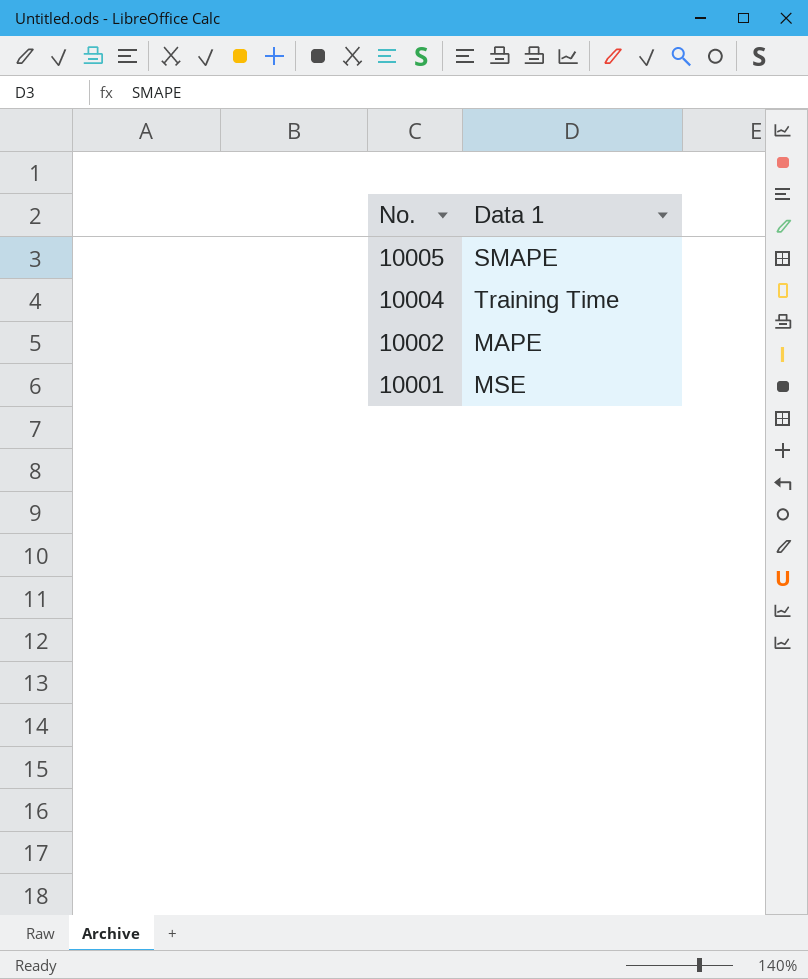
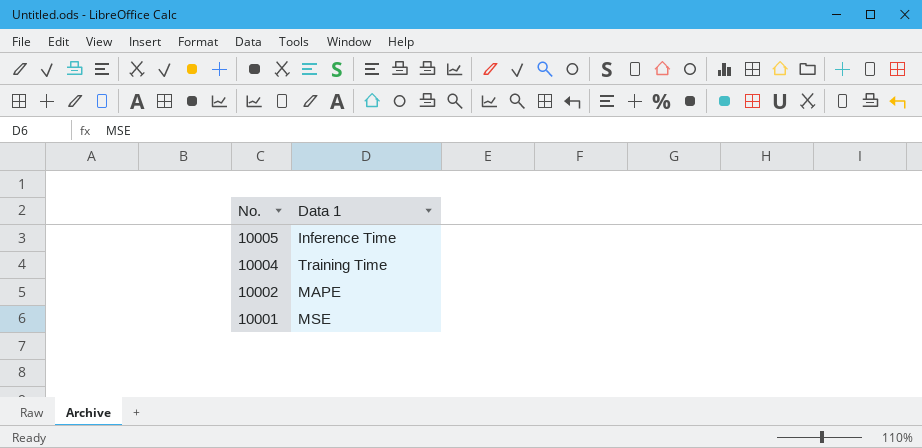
10005 | Data 1: SMAPE -> Inference Time

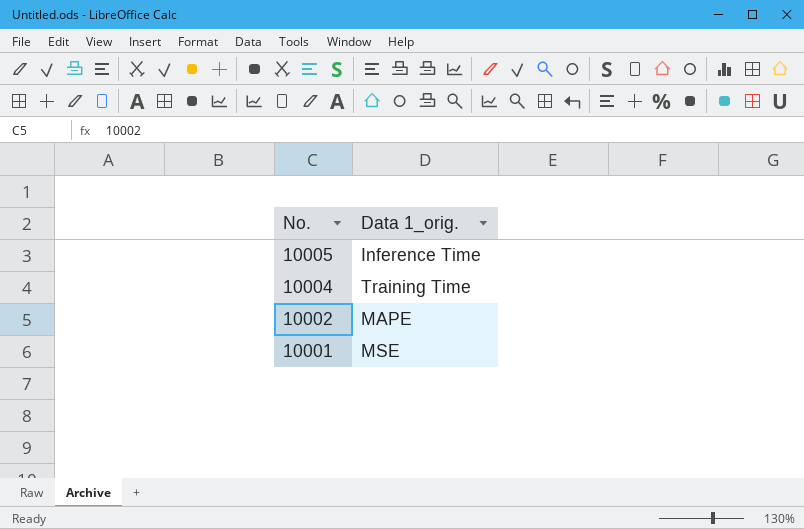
column name: Data 1 -> Data 1_orig.

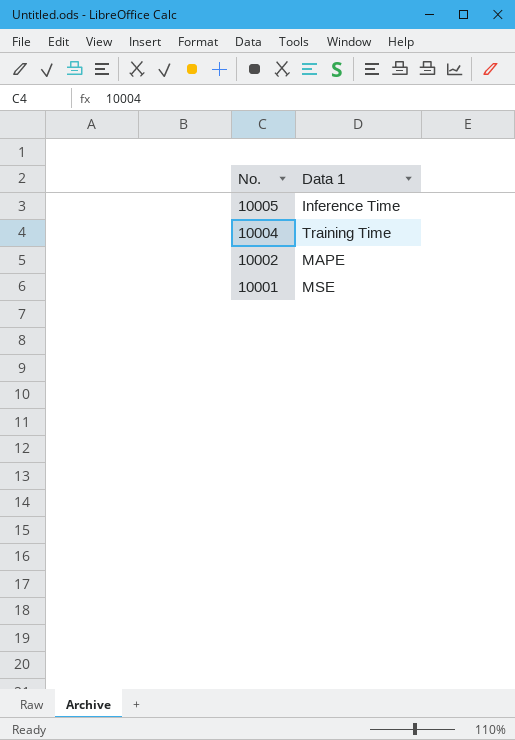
column name: Data 1_orig. -> Data 1

